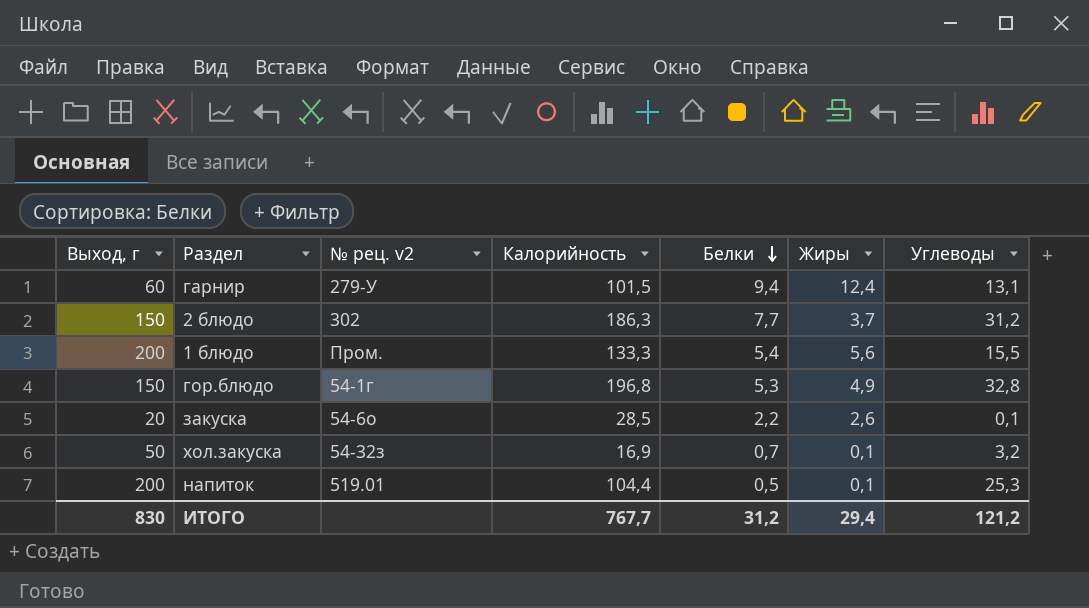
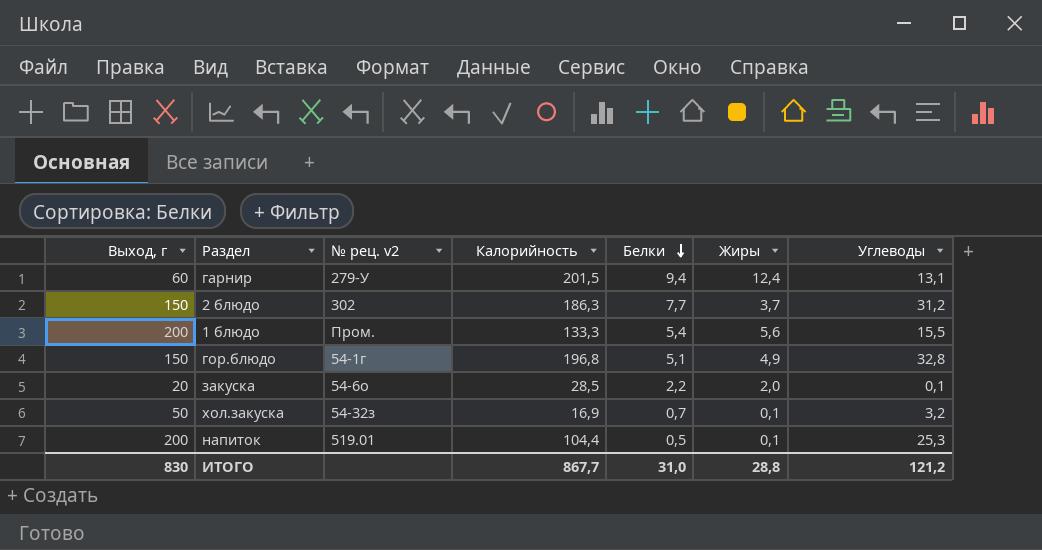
гарнир | Калорийность: 101,5 -> 201,5
гор.блюдо | Белки: 5,3 -> 5,1
закуска | Жиры: 2,6 -> 2,0
ИТОГО | Калорийность: 767,7 -> 867,7
ИТОГО | Белки: 31,2 -> 31,0
ИТОГО | Жиры: 29,4 -> 28,8

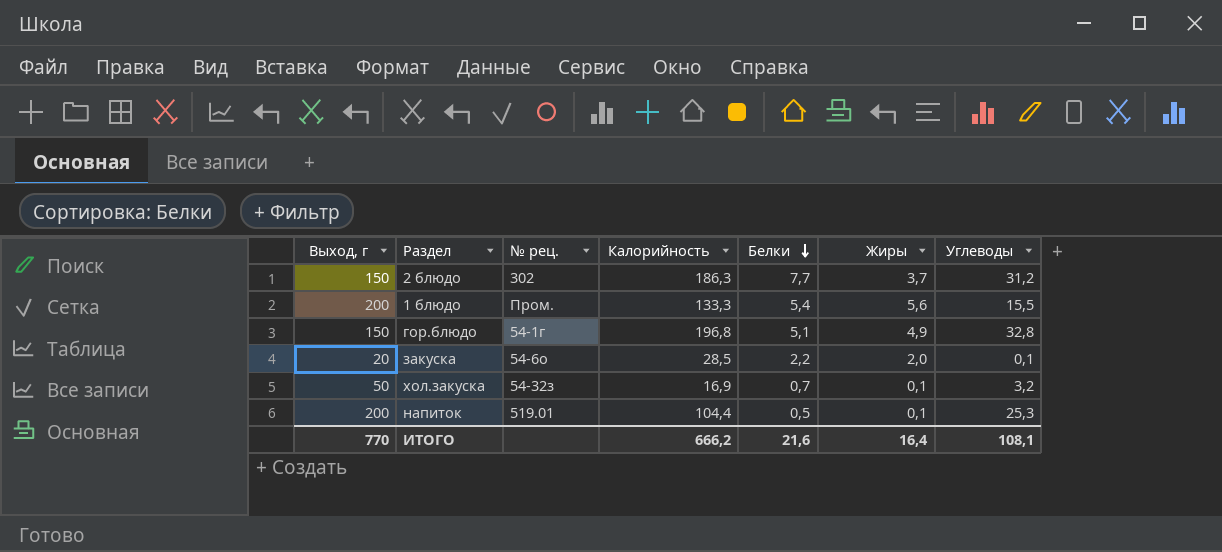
column name: № рец. v2 -> № рец.
row гарнир: 60 | 279-У | 201,5 | 9,4 | 12,4 | 13,1 -> none
ИТОГО | Выход, г: 830 -> 770
ИТОГО | Калорийность: 867,7 -> 666,2
ИТОГО | Белки: 31,0 -> 21,6
ИТОГО | Жиры: 28,8 -> 16,4
ИТОГО | Углеводы: 121,2 -> 108,1

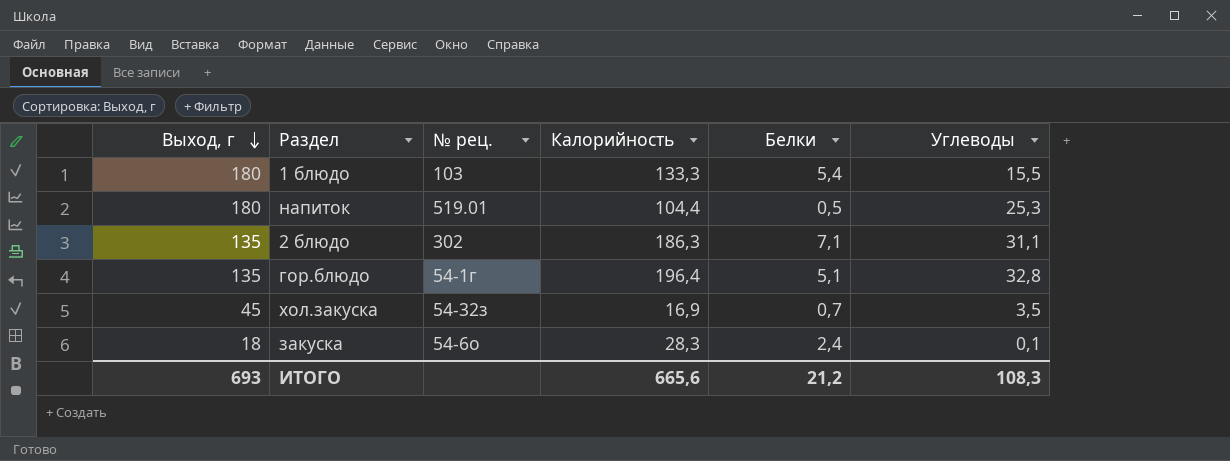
row order: Белки descending -> Выход, г descending
column Жиры | position: 6 -> none
1 блюдо | Выход, г: 200 -> 180
1 блюдо | № рец.: Пром. -> 103
напиток | Выход, г: 200 -> 180
2 блюдо | Выход, г: 150 -> 135
2 блюдо | Белки: 7,7 -> 7,1
2 блюдо | Углеводы: 31,2 -> 31,1
гор.блюдо | Выход, г: 150 -> 135
гор.блюдо | Калорийность: 196,8 -> 196,4
хол.закуска | Выход, г: 50 -> 45
хол.закуска | Углеводы: 3,2 -> 3,5
закуска | Выход, г: 20 -> 18
закуска | Калорийность: 28,5 -> 28,3
закуска | Белки: 2,2 -> 2,4
ИТОГО | Выход, г: 770 -> 693
ИТОГО | Калорийность: 666,2 -> 665,6
ИТОГО | Белки: 21,6 -> 21,2
ИТОГО | Углеводы: 108,1 -> 108,3

